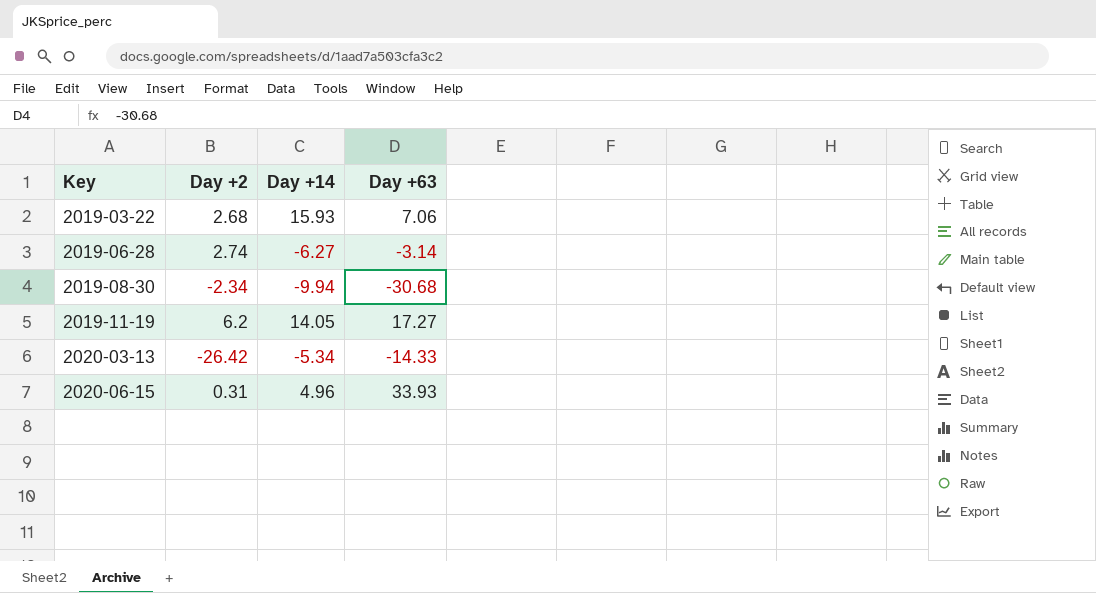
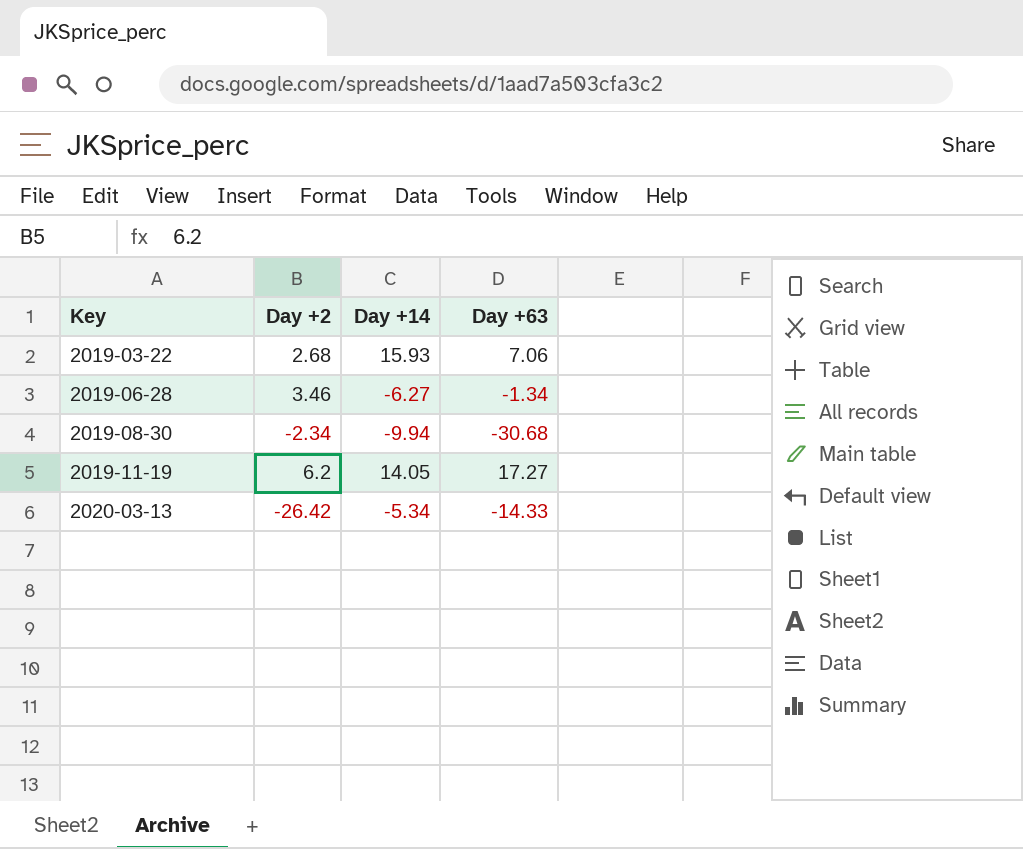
row 2020-06-15: 0.31 | 4.96 | 33.93 -> none
2019-06-28 | Day +2: 2.74 -> 3.46
2019-06-28 | Day +63: -3.14 -> -1.34

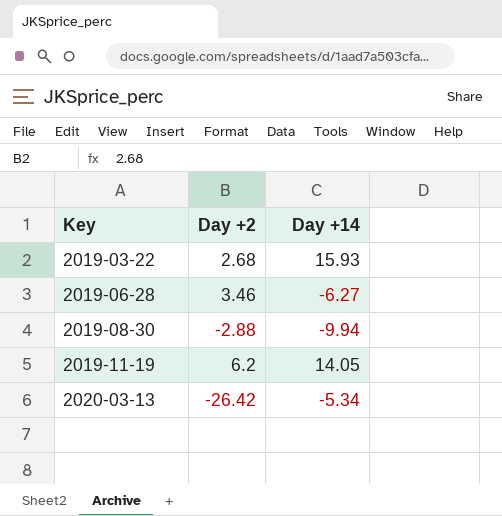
column Day +63 | position: 4 -> none
2019-08-30 | Day +2: -2.34 -> -2.88

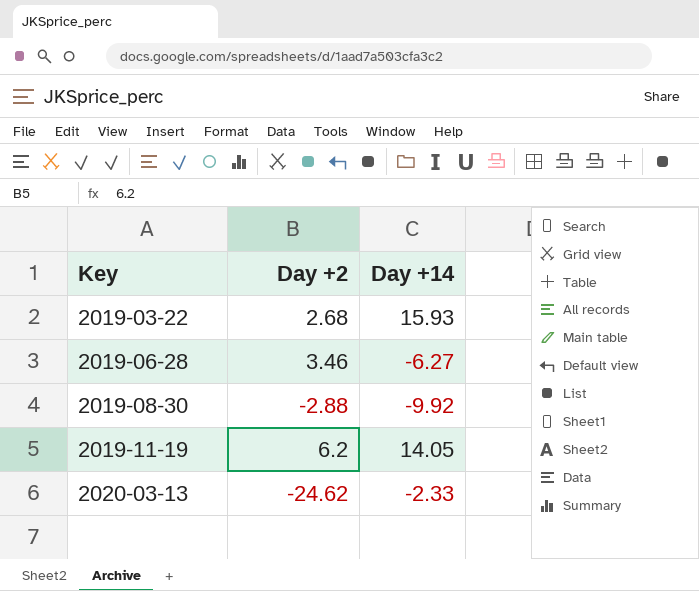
2019-08-30 | Day +14: -9.94 -> -9.92
2020-03-13 | Day +2: -26.42 -> -24.62
2020-03-13 | Day +14: -5.34 -> -2.33

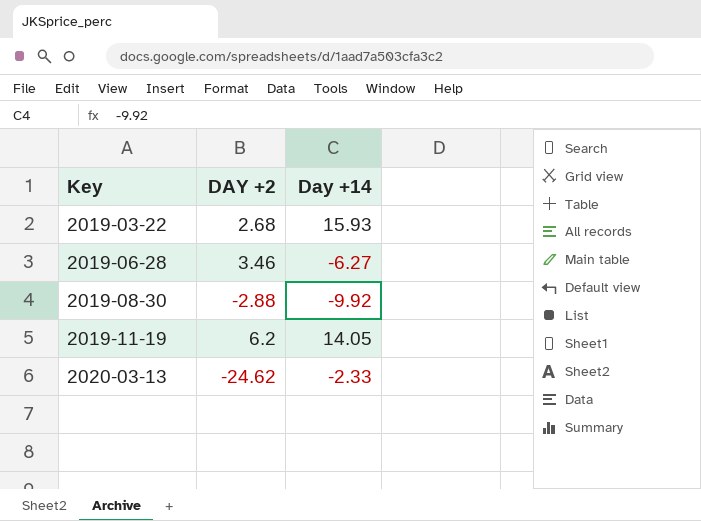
column name: Day +2 -> DAY +2

